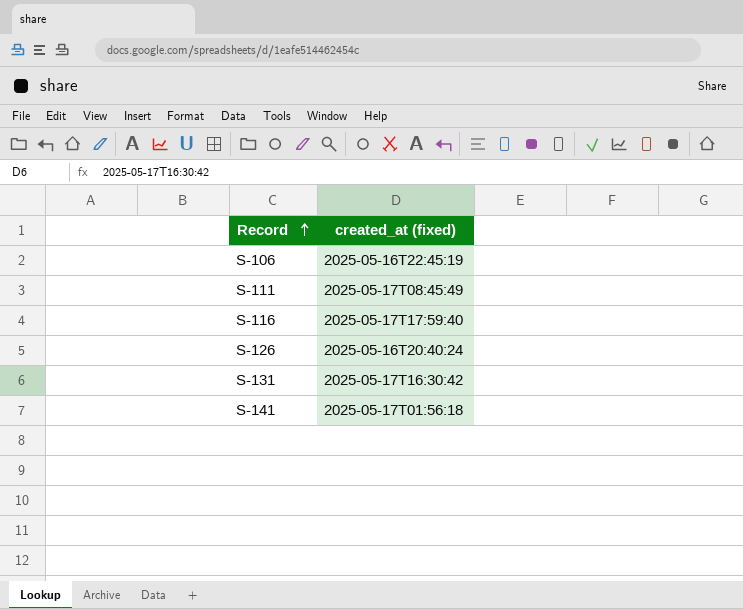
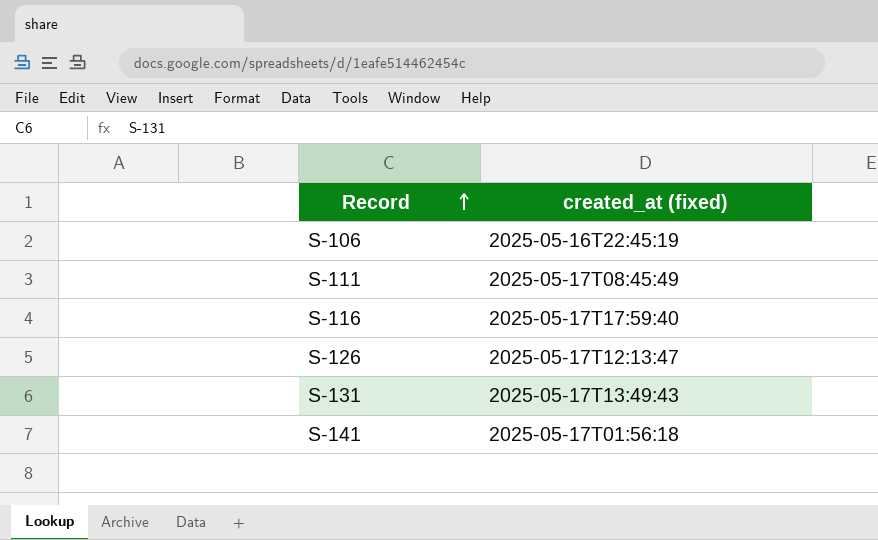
S-126 | created_at (fixed): 2025-05-16T20:40:24 -> 2025-05-17T12:13:47
S-131 | created_at (fixed): 2025-05-17T16:30:42 -> 2025-05-17T13:49:43

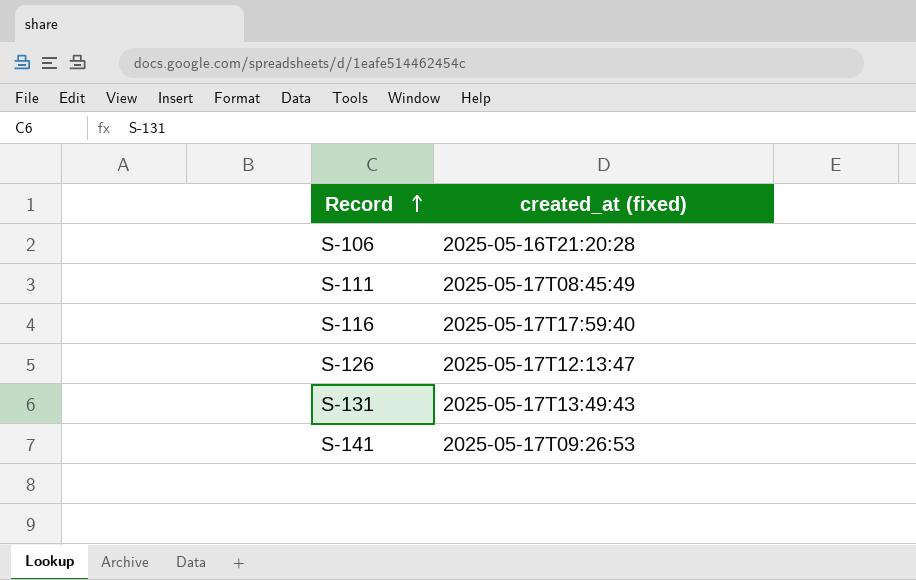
S-106 | created_at (fixed): 2025-05-16T22:45:19 -> 2025-05-16T21:20:28
S-141 | created_at (fixed): 2025-05-17T01:56:18 -> 2025-05-17T09:26:53

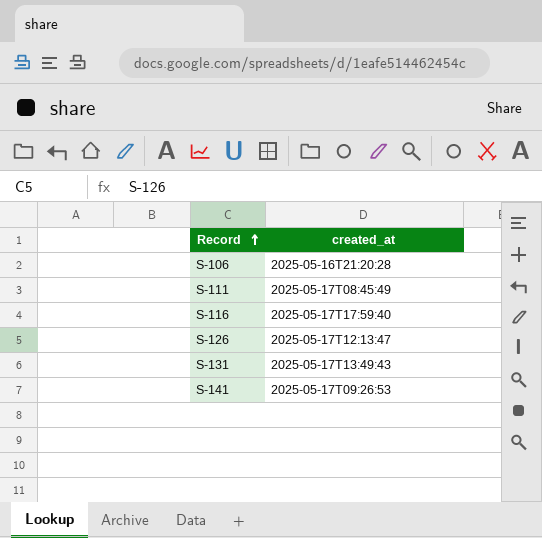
column name: created_at (fixed) -> created_at

